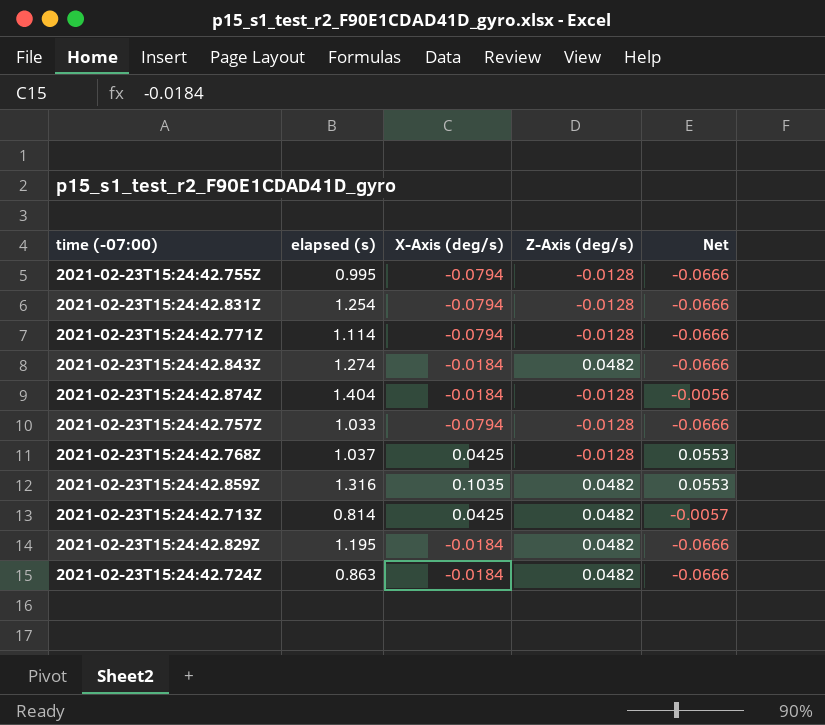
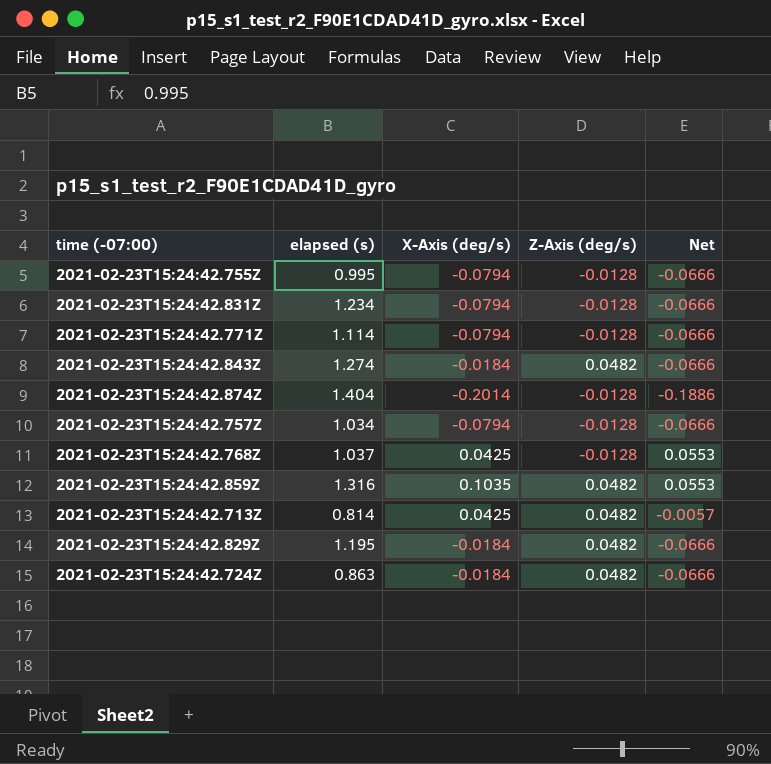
2021-02-23T15:24:42.831Z | elapsed (s): 1.254 -> 1.234
2021-02-23T15:24:42.874Z | X-Axis (deg/s): -0.0184 -> -0.2014
2021-02-23T15:24:42.874Z | Net: -0.0056 -> -0.1886
2021-02-23T15:24:42.757Z | elapsed (s): 1.033 -> 1.034

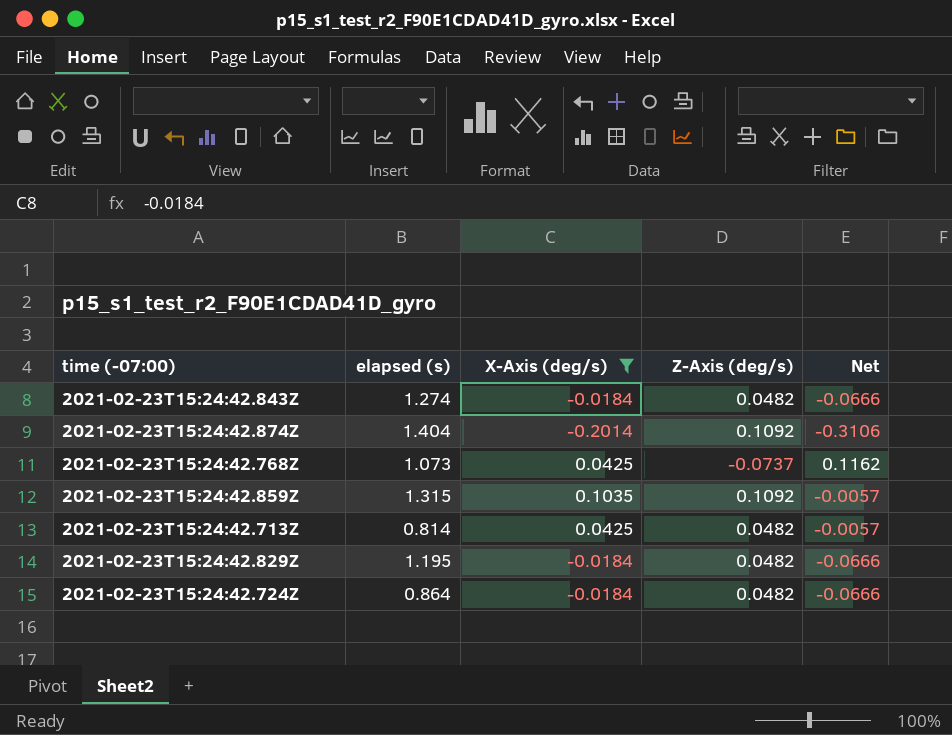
filter: none -> X-Axis (deg/s) != -0.0794
2021-02-23T15:24:42.874Z | Z-Axis (deg/s): -0.0128 -> 0.1092
2021-02-23T15:24:42.874Z | Net: -0.1886 -> -0.3106
2021-02-23T15:24:42.768Z | elapsed (s): 1.037 -> 1.073
2021-02-23T15:24:42.768Z | Z-Axis (deg/s): -0.0128 -> -0.0737
2021-02-23T15:24:42.768Z | Net: 0.0553 -> 0.1162
2021-02-23T15:24:42.859Z | elapsed (s): 1.316 -> 1.315
2021-02-23T15:24:42.859Z | Z-Axis (deg/s): 0.0482 -> 0.1092
2021-02-23T15:24:42.859Z | Net: 0.0553 -> -0.0057
2021-02-23T15:24:42.724Z | elapsed (s): 0.863 -> 0.864

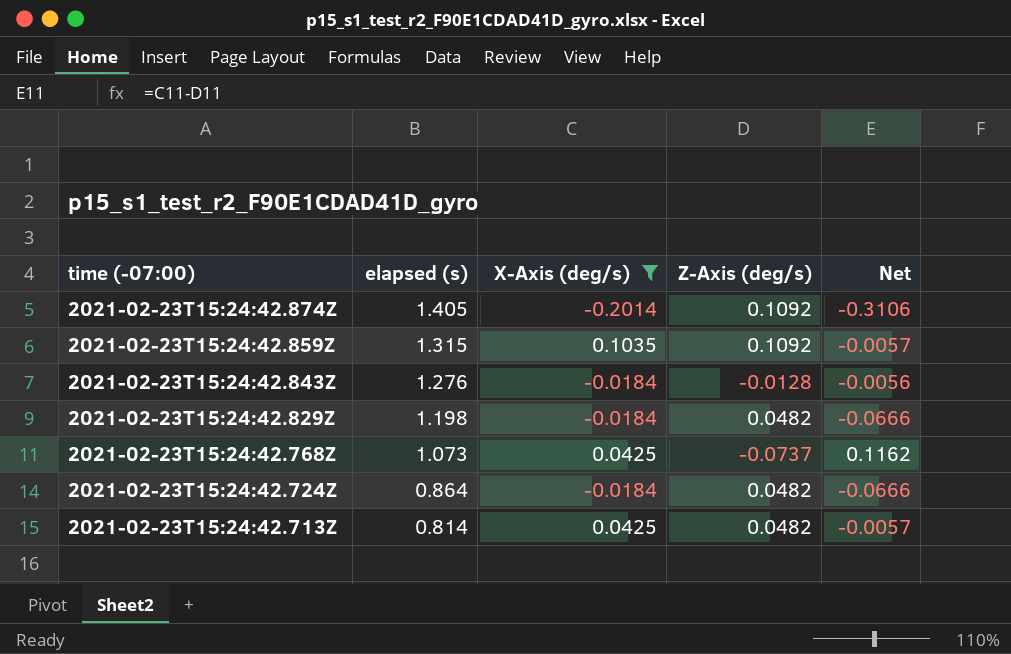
row order: none -> time (-07:00) descending
2021-02-23T15:24:42.874Z | elapsed (s): 1.404 -> 1.405
2021-02-23T15:24:42.843Z | elapsed (s): 1.274 -> 1.276
2021-02-23T15:24:42.843Z | Z-Axis (deg/s): 0.0482 -> -0.0128
2021-02-23T15:24:42.843Z | Net: -0.0666 -> -0.0056
2021-02-23T15:24:42.829Z | elapsed (s): 1.195 -> 1.198

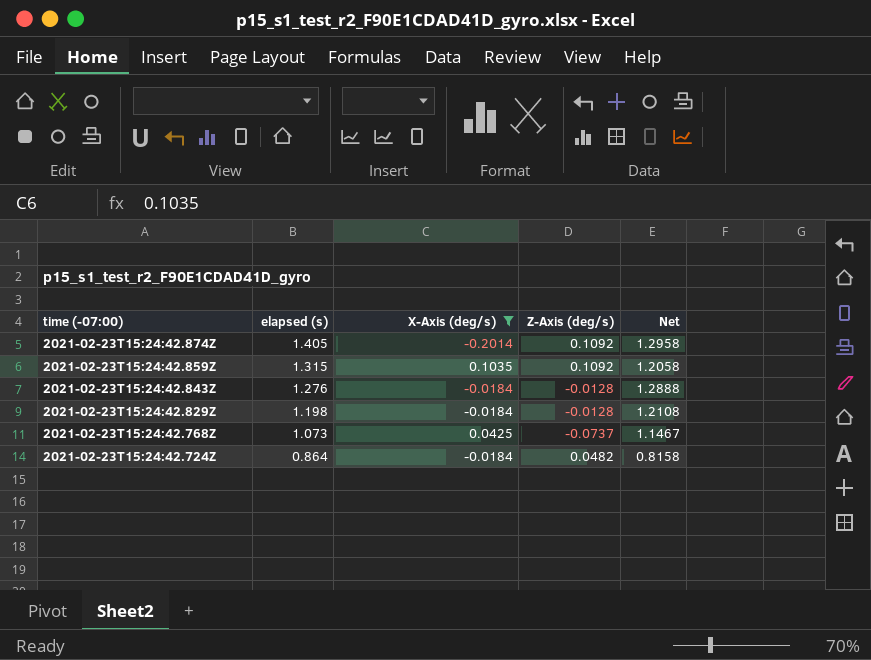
column Net | formula: [X-Axis (deg/s)] - [Z-Axis (deg/s)] -> [elapsed (s)] - [Z-Axis (deg/s)]
row 2021-02-23T15:24:42.713Z: 0.814 | 0.0425 | 0.0482 | -0.0057 -> none
2021-02-23T15:24:42.829Z | Z-Axis (deg/s): 0.0482 -> -0.0128

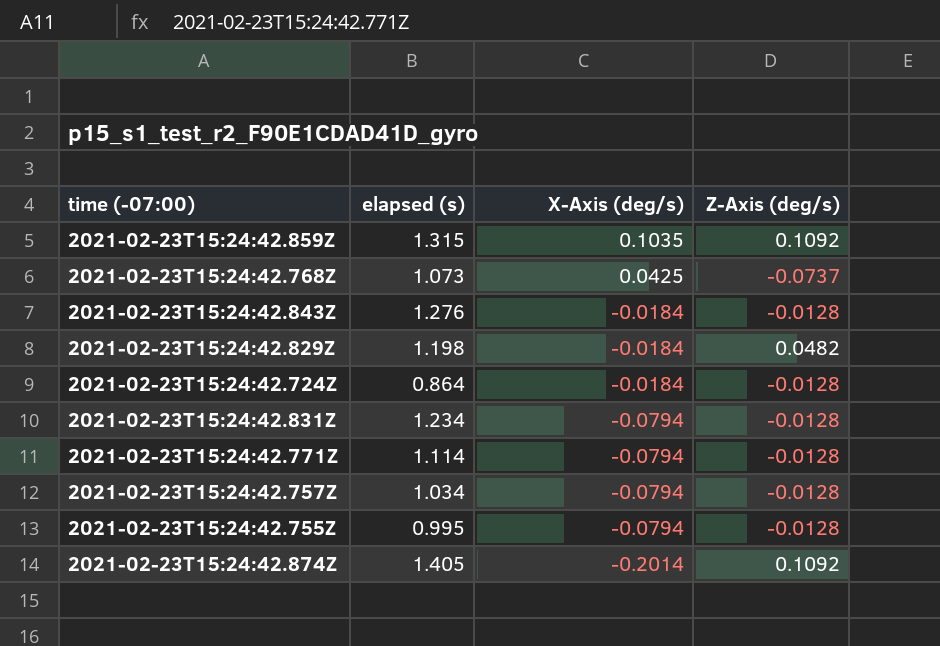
filter: X-Axis (deg/s) != -0.0794 -> none
row order: time (-07:00) descending -> X-Axis (deg/s) descending
column Net | formula: [elapsed (s)] - [Z-Axis (deg/s)] -> none
2021-02-23T15:24:42.829Z | Z-Axis (deg/s): -0.0128 -> 0.0482
2021-02-23T15:24:42.724Z | Z-Axis (deg/s): 0.0482 -> -0.0128

